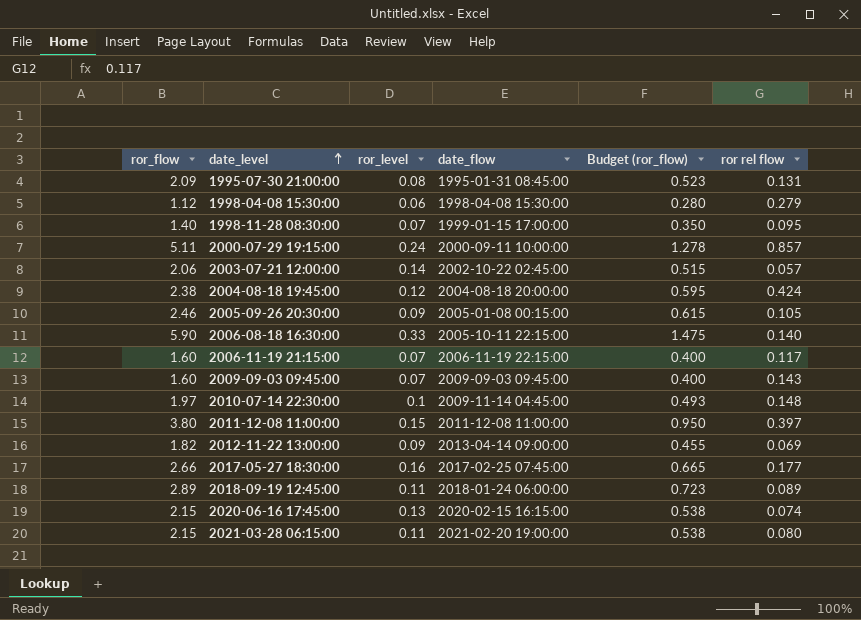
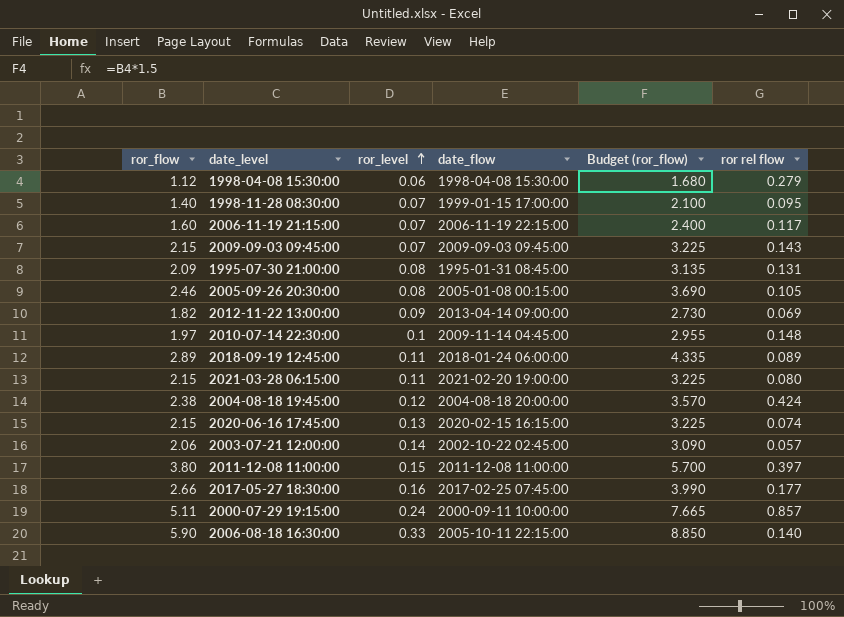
row order: date_level ascending -> ror_level ascending
column Budget (ror_flow) | formula: [ror_flow] * 0.25 -> [ror_flow] * 1.5
2009-09-03 09:45:00 | ror_flow: 1.60 -> 2.15
2005-09-26 20:30:00 | ror_level: 0.09 -> 0.08

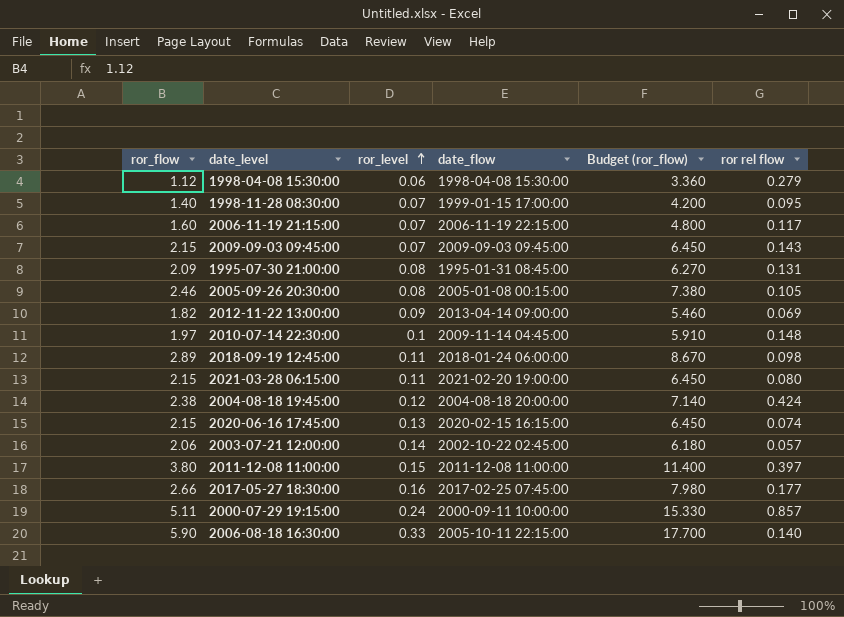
column Budget (ror_flow) | formula: [ror_flow] * 1.5 -> [ror_flow] * 3
2018-09-19 12:45:00 | ror rel flow: 0.089 -> 0.098

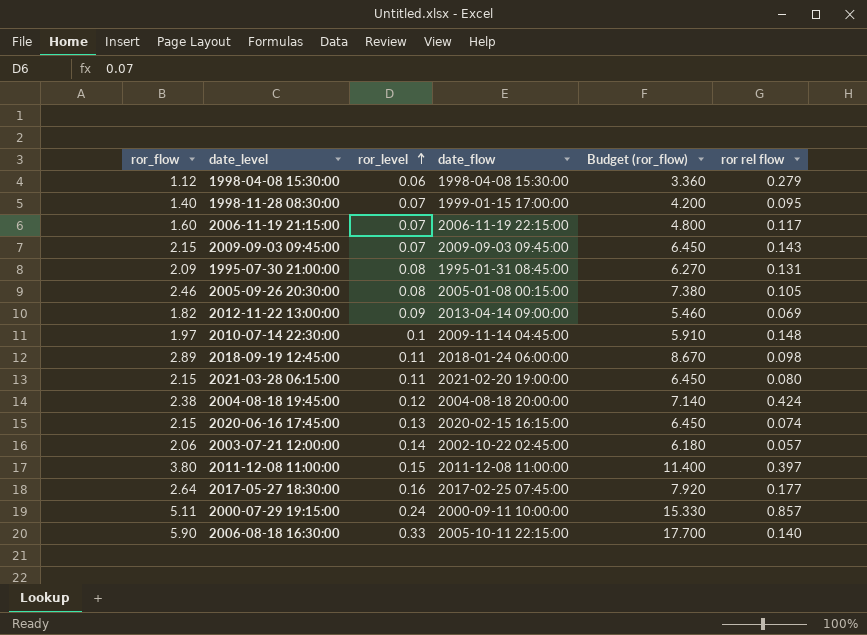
2017-05-27 18:30:00 | ror_flow: 2.66 -> 2.64
2017-05-27 18:30:00 | Budget (ror_flow): 7.980 -> 7.920

